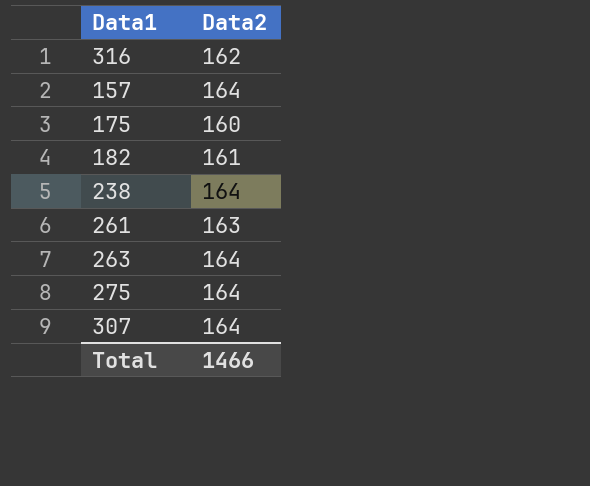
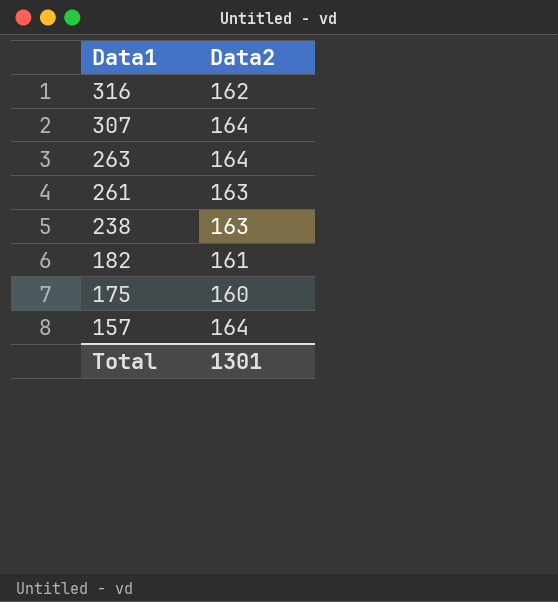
row order: none -> Data1 descending
row 275: 164 -> none
238 | Data2: 164 -> 163
Total | Data2: 1466 -> 1301

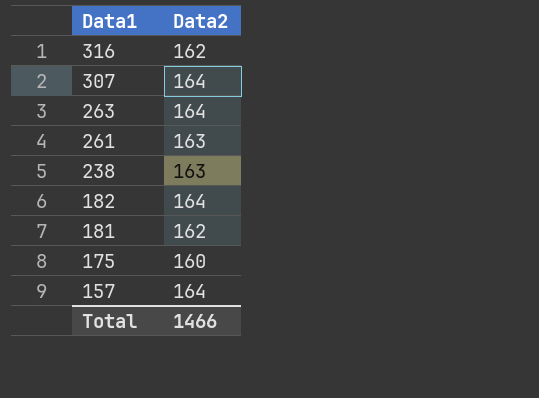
182 | Data2: 161 -> 164
row 181: none -> 162
Total | Data2: 1301 -> 1466

